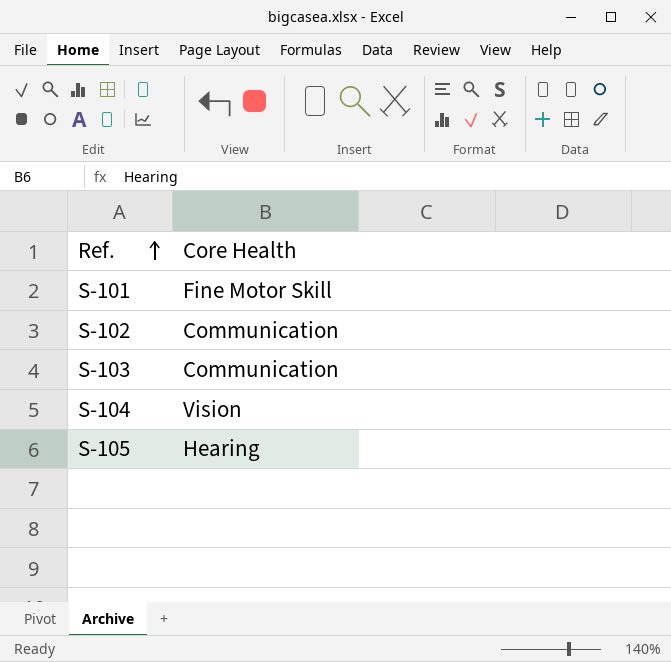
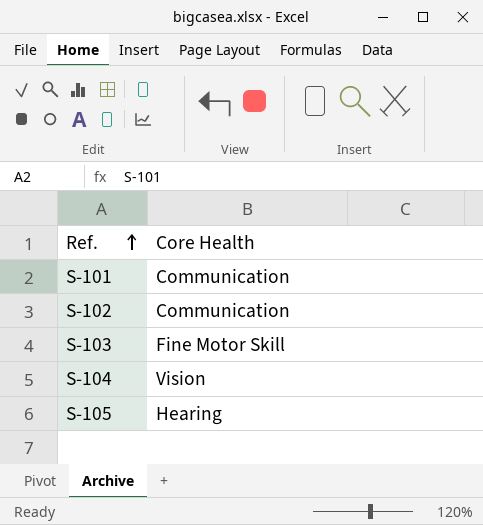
S-101 | Core Health: Fine Motor Skill -> Communication
S-103 | Core Health: Communication -> Fine Motor Skill

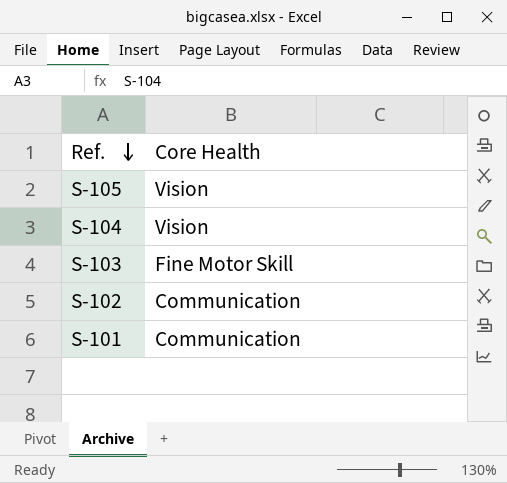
row order: Ref. ascending -> Ref. descending
S-105 | Core Health: Hearing -> Vision

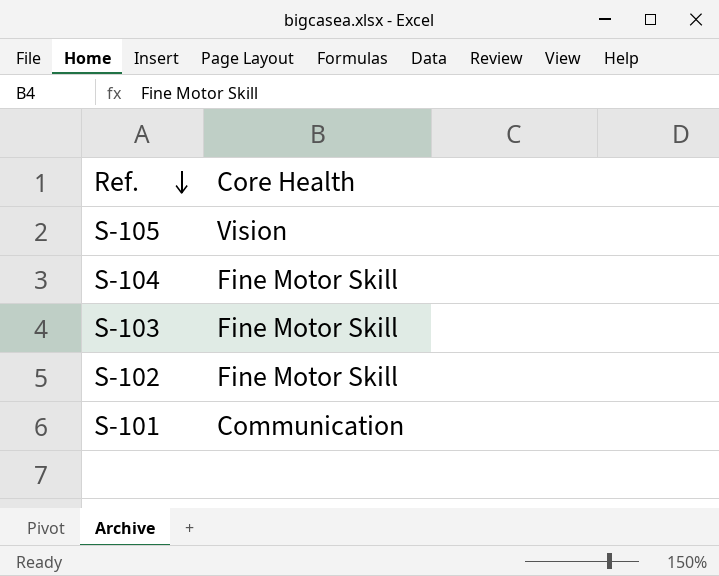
S-104 | Core Health: Vision -> Fine Motor Skill
S-102 | Core Health: Communication -> Fine Motor Skill

